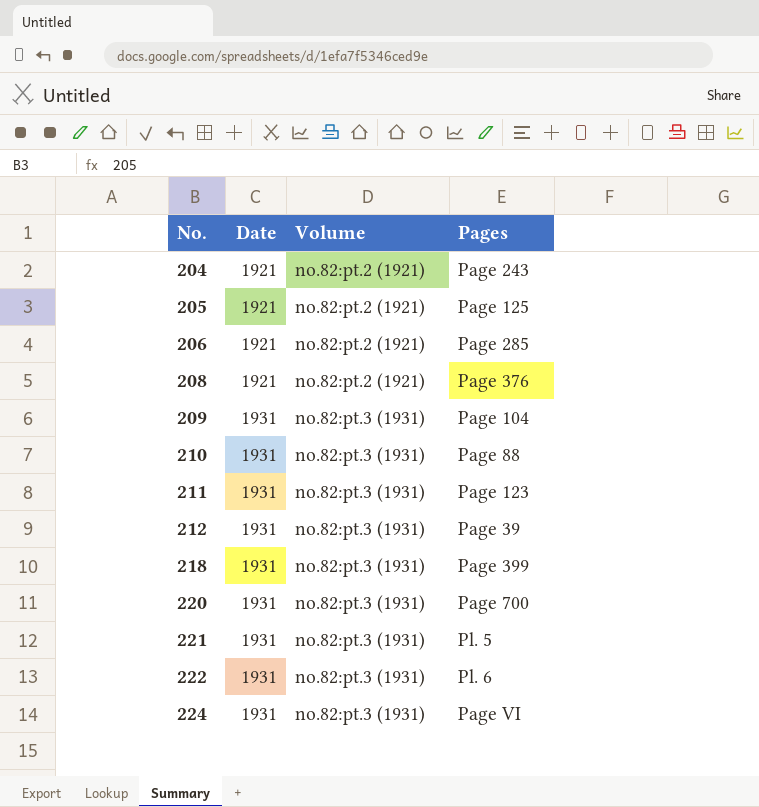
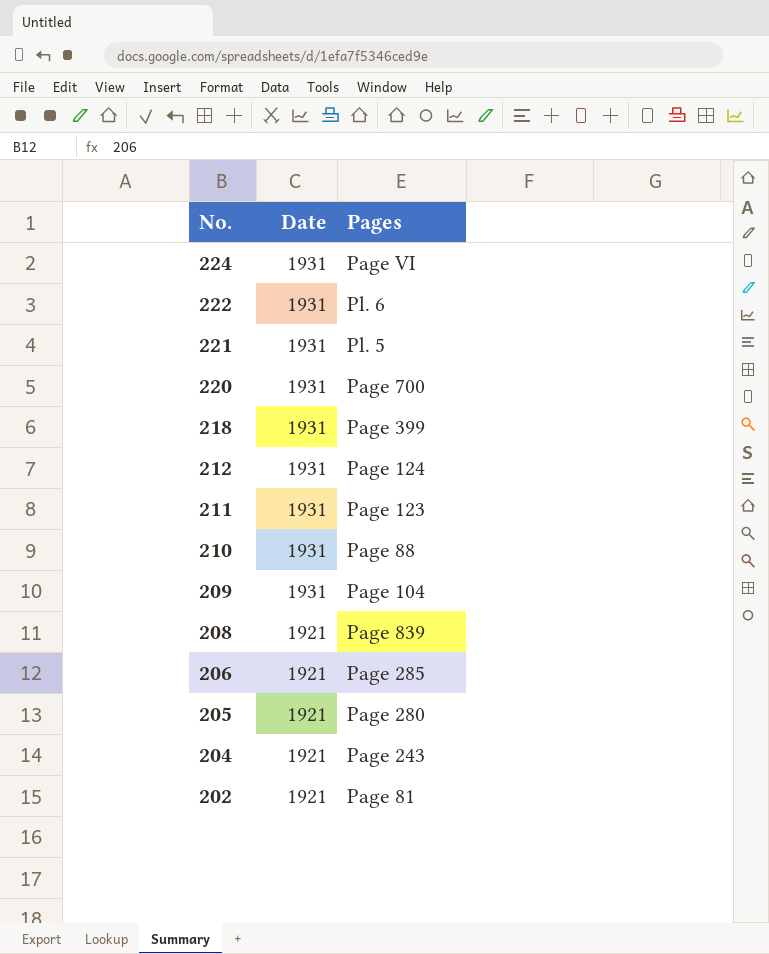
row order: No. ascending -> No. descending
column Volume | position: 3 -> none
212 | Pages: Page 39 -> Page 124
208 | Pages: Page 376 -> Page 839
205 | Pages: Page 125 -> Page 280
row 202: none -> 1921 | Page 81

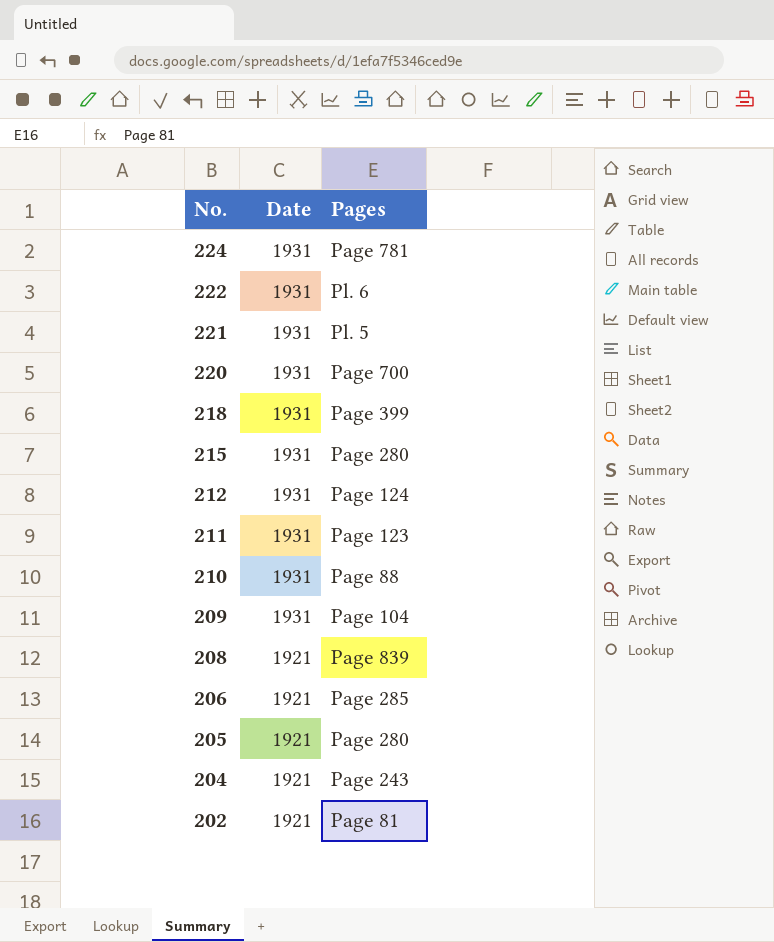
224 | Pages: Page VI -> Page 781
row 215: none -> 1931 | Page 280

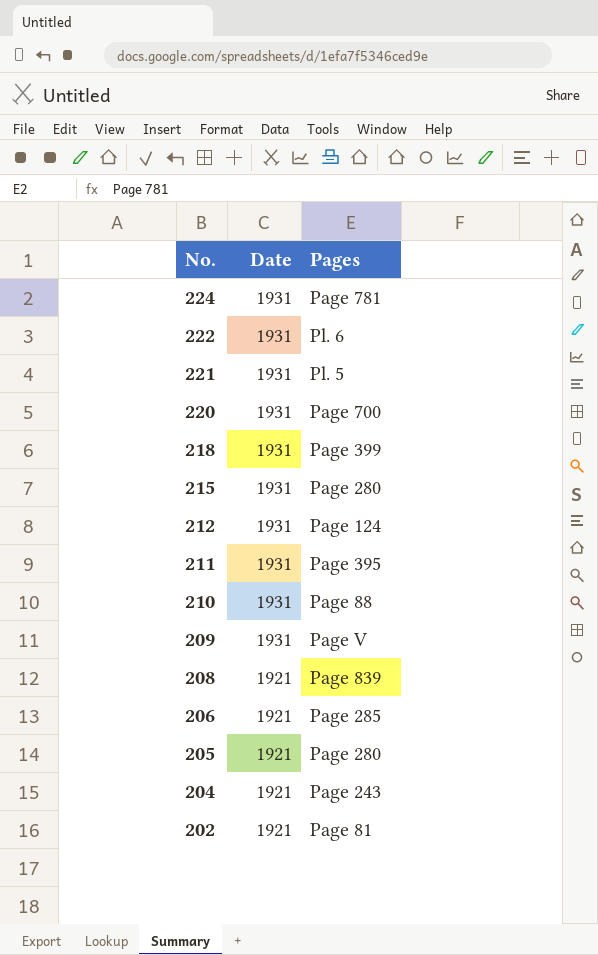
211 | Pages: Page 123 -> Page 395
209 | Pages: Page 104 -> Page V

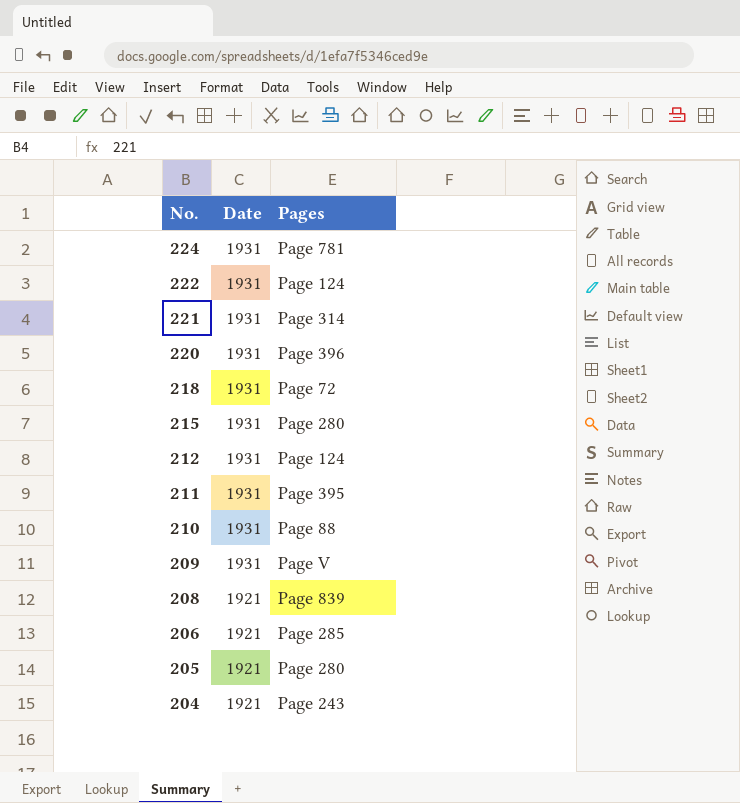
row 202: 1921 | Page 81 -> none
222 | Pages: Pl. 6 -> Page 124
221 | Pages: Pl. 5 -> Page 314
220 | Pages: Page 700 -> Page 396
218 | Pages: Page 399 -> Page 72

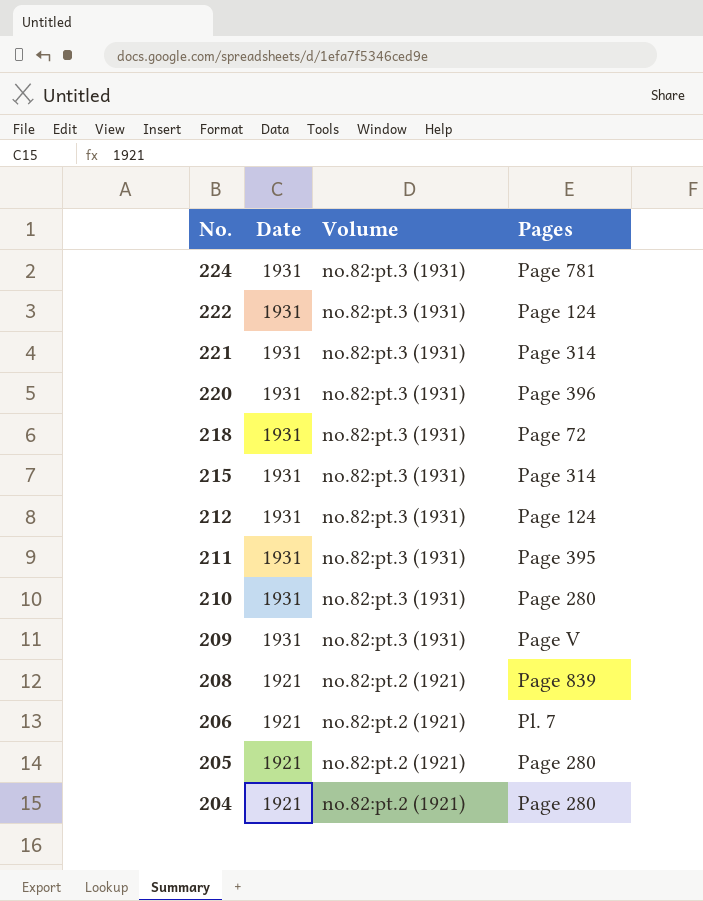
column Volume | position: none -> 3
215 | Pages: Page 280 -> Page 314
210 | Pages: Page 88 -> Page 280
206 | Pages: Page 285 -> Pl. 7
204 | Pages: Page 243 -> Page 280

